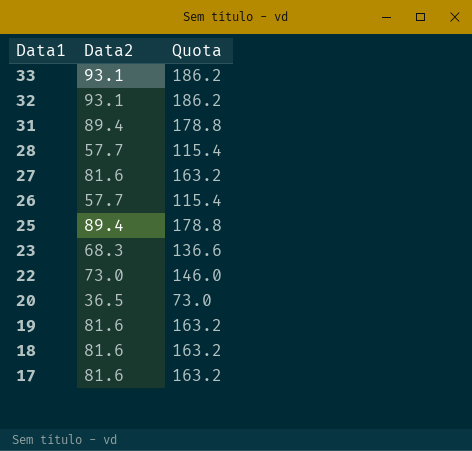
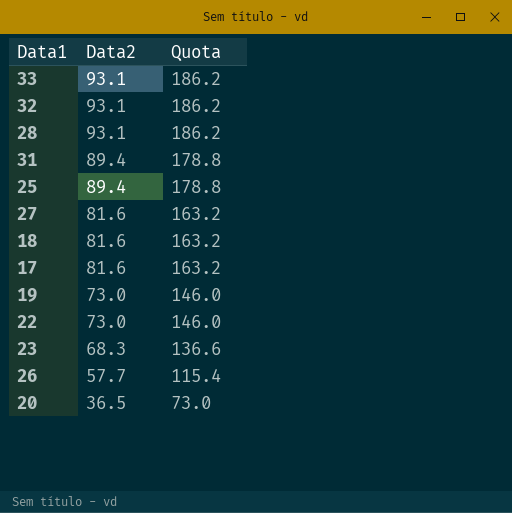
row order: Data1 descending -> Data2 descending
28 | Data2: 57.7 -> 93.1
28 | Quota: 115.4 -> 186.2
19 | Data2: 81.6 -> 73.0
19 | Quota: 163.2 -> 146.0

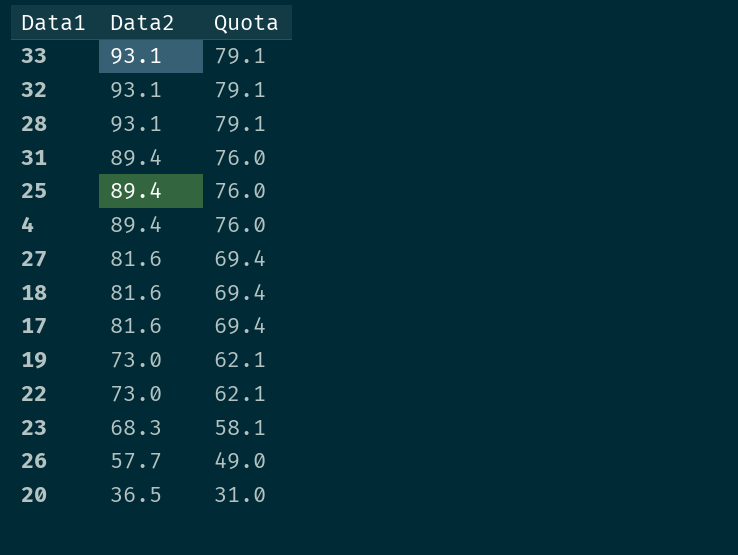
column Quota | formula: [Data2] * 2 -> [Data2] * 0.85
row 4: none -> 89.4 | 76.0

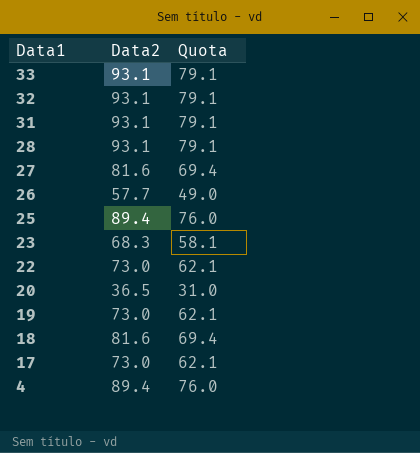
row order: Data2 descending -> Data1 descending
31 | Data2: 89.4 -> 93.1
31 | Quota: 76.0 -> 79.1
17 | Data2: 81.6 -> 73.0
17 | Quota: 69.4 -> 62.1

